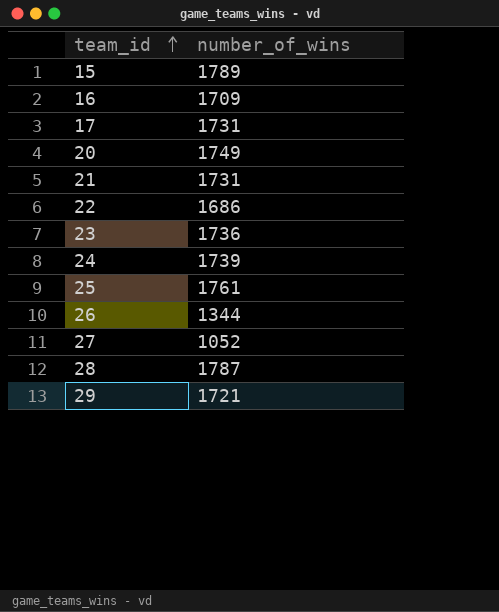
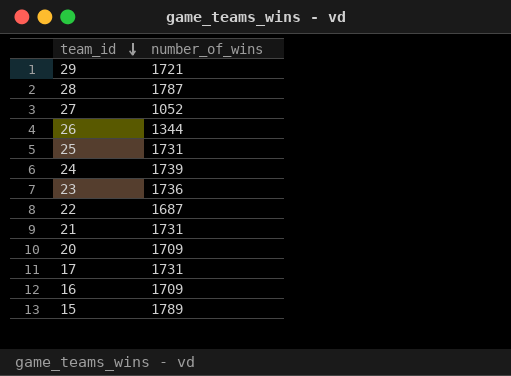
row order: team_id ascending -> team_id descending
25 | number_of_wins: 1761 -> 1731
22 | number_of_wins: 1686 -> 1687
20 | number_of_wins: 1749 -> 1709

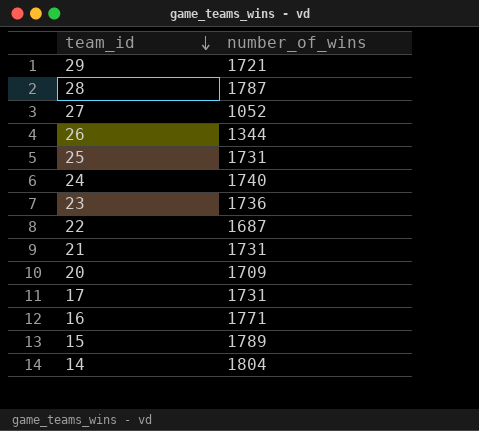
24 | number_of_wins: 1739 -> 1740
16 | number_of_wins: 1709 -> 1771
row 14: none -> 1804

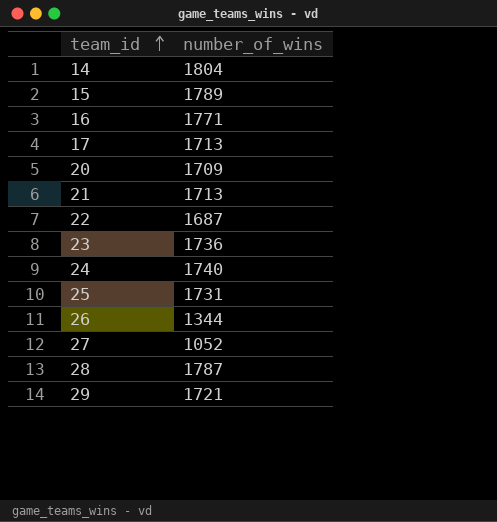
row order: team_id descending -> team_id ascending
17 | number_of_wins: 1731 -> 1713
21 | number_of_wins: 1731 -> 1713

